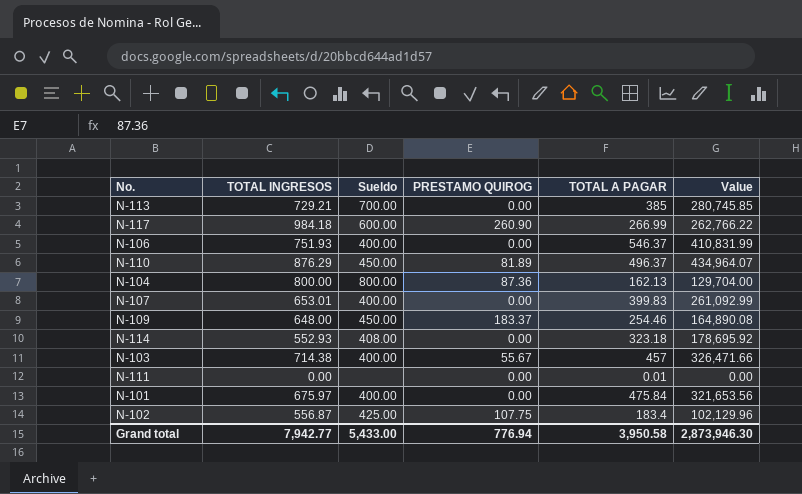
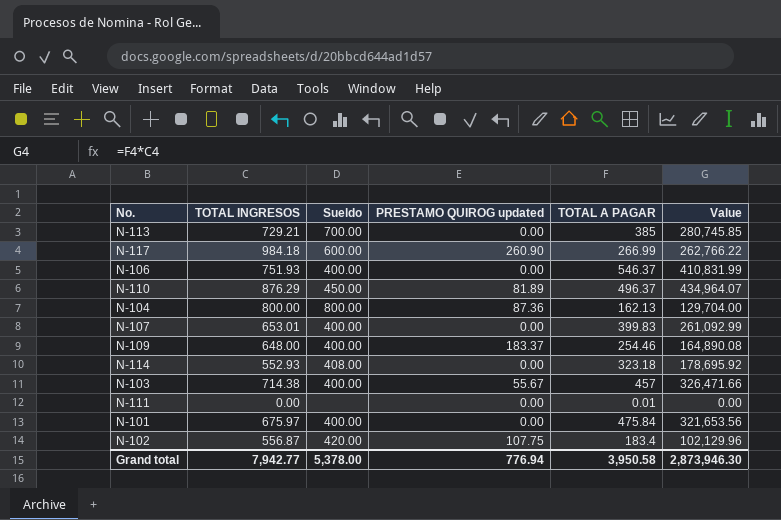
column name: PRESTAMO QUIROG -> PRESTAMO QUIROG updated
N-109 | Sueldo: 450.00 -> 400.00
N-102 | Sueldo: 425.00 -> 420.00
Grand total | Sueldo: 5,433.00 -> 5,378.00

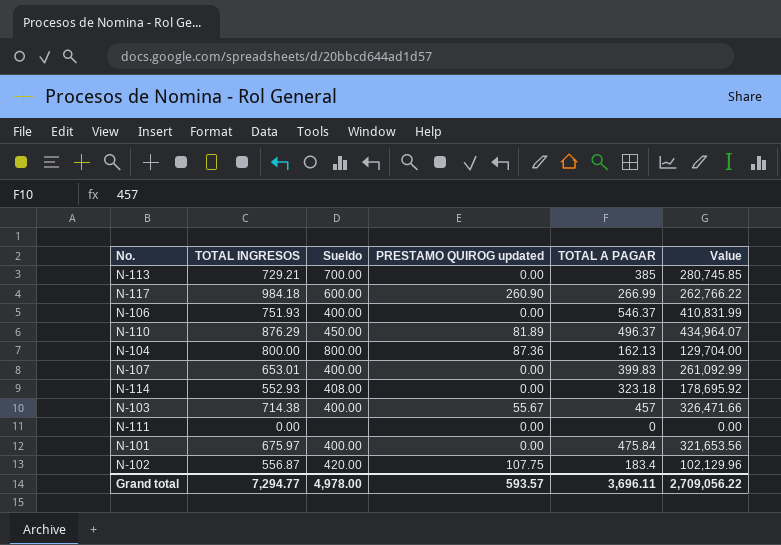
row N-109: 648.00 | 400.00 | 183.37 | 254.46 | 164,890.08 -> none
N-111 | TOTAL A PAGAR: 0.01 -> 0
Grand total | TOTAL INGRESOS: 7,942.77 -> 7,294.77
Grand total | Sueldo: 5,378.00 -> 4,978.00
Grand total | PRESTAMO QUIROG updated: 776.94 -> 593.57
Grand total | TOTAL A PAGAR: 3,950.58 -> 3,696.11
Grand total | Value: 2,873,946.30 -> 2,709,056.22

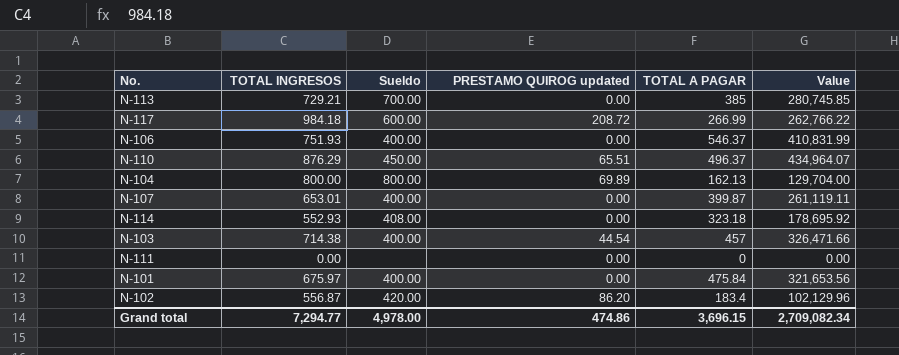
N-117 | PRESTAMO QUIROG updated: 260.90 -> 208.72
N-110 | PRESTAMO QUIROG updated: 81.89 -> 65.51
N-104 | PRESTAMO QUIROG updated: 87.36 -> 69.89
N-107 | TOTAL A PAGAR: 399.83 -> 399.87
N-107 | Value: 261,092.99 -> 261,119.11
N-103 | PRESTAMO QUIROG updated: 55.67 -> 44.54
N-102 | PRESTAMO QUIROG updated: 107.75 -> 86.20
Grand total | PRESTAMO QUIROG updated: 593.57 -> 474.86
Grand total | TOTAL A PAGAR: 3,696.11 -> 3,696.15
Grand total | Value: 2,709,056.22 -> 2,709,082.34

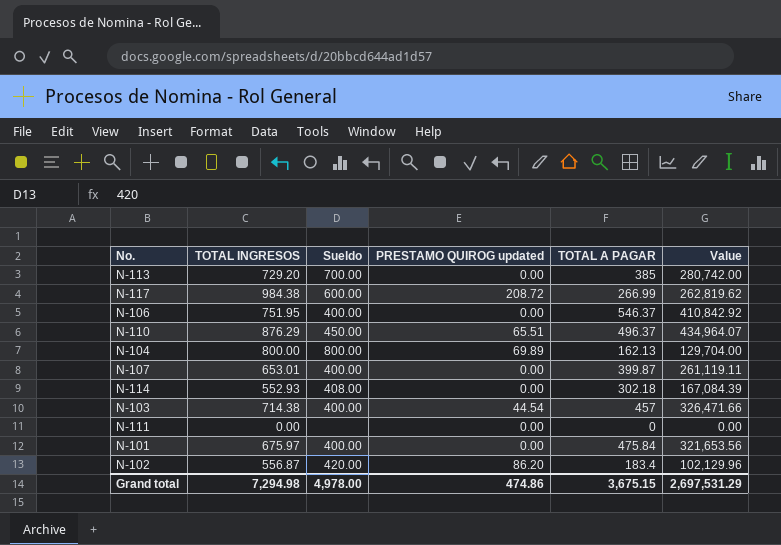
N-113 | TOTAL INGRESOS: 729.21 -> 729.20
N-113 | Value: 280,745.85 -> 280,742.00
N-117 | TOTAL INGRESOS: 984.18 -> 984.38
N-117 | Value: 262,766.22 -> 262,819.62
N-106 | TOTAL INGRESOS: 751.93 -> 751.95
N-106 | Value: 410,831.99 -> 410,842.92
N-114 | TOTAL A PAGAR: 323.18 -> 302.18
N-114 | Value: 178,695.92 -> 167,084.39
Grand total | TOTAL INGRESOS: 7,294.77 -> 7,294.98
Grand total | TOTAL A PAGAR: 3,696.15 -> 3,675.15
Grand total | Value: 2,709,082.34 -> 2,697,531.29

